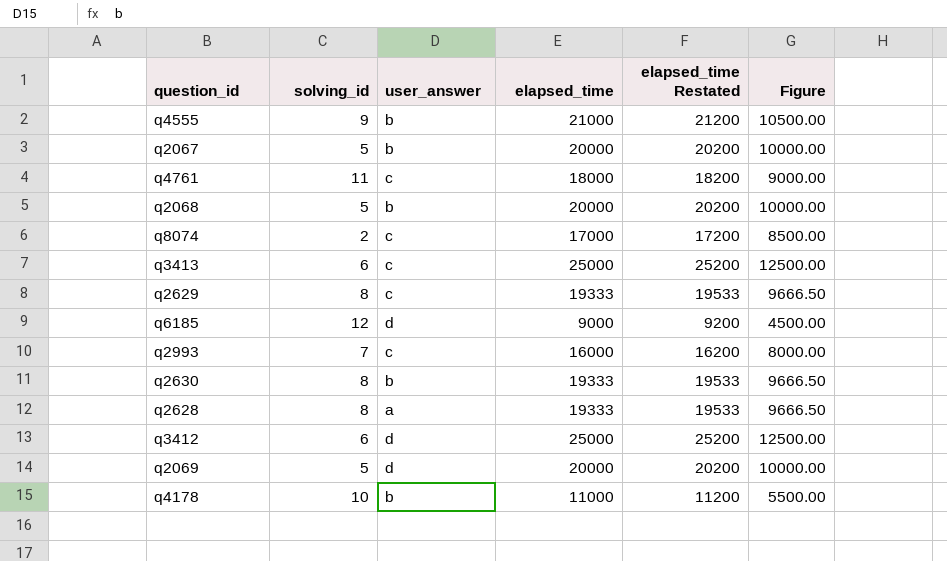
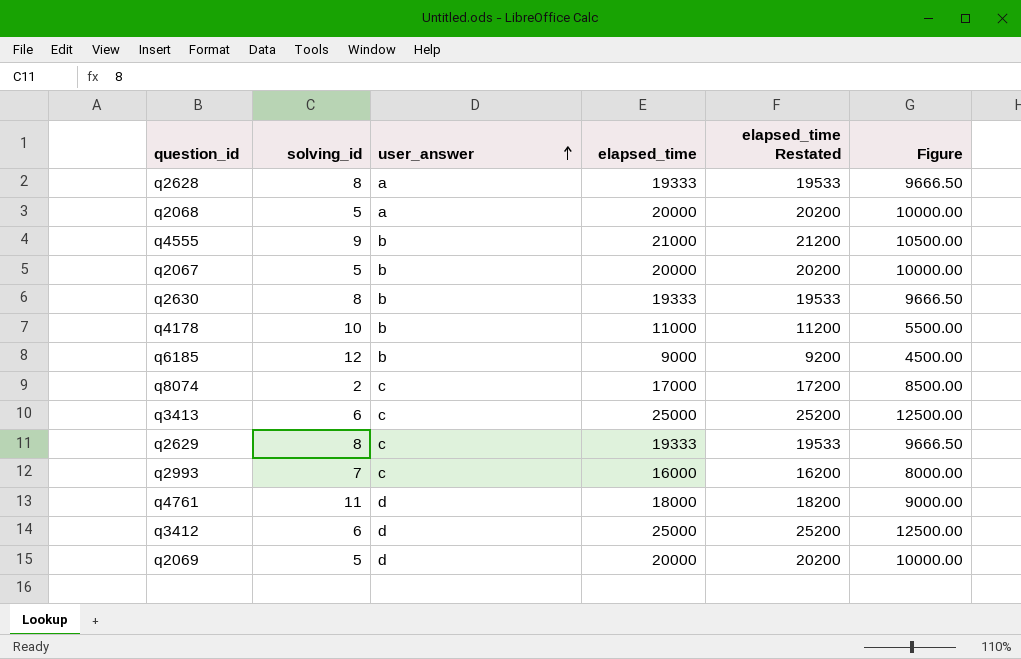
row order: none -> user_answer ascending
q2068 | user_answer: b -> a
q6185 | user_answer: d -> b
q4761 | user_answer: c -> d

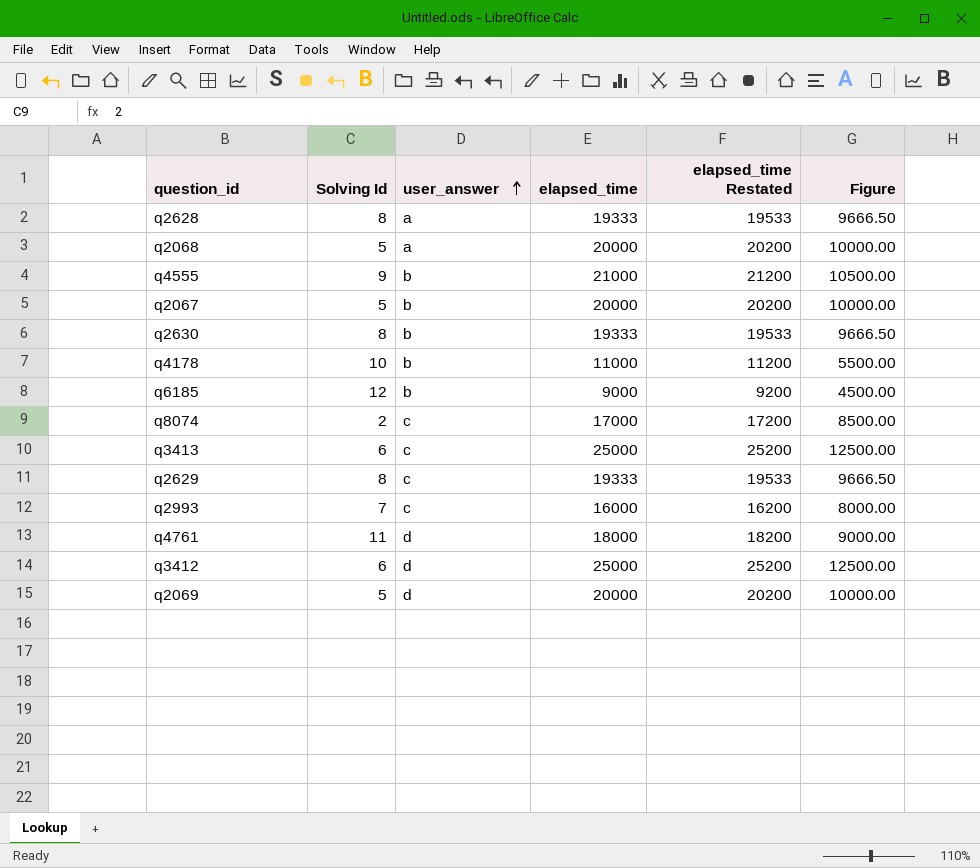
column name: solving_id -> Solving Id

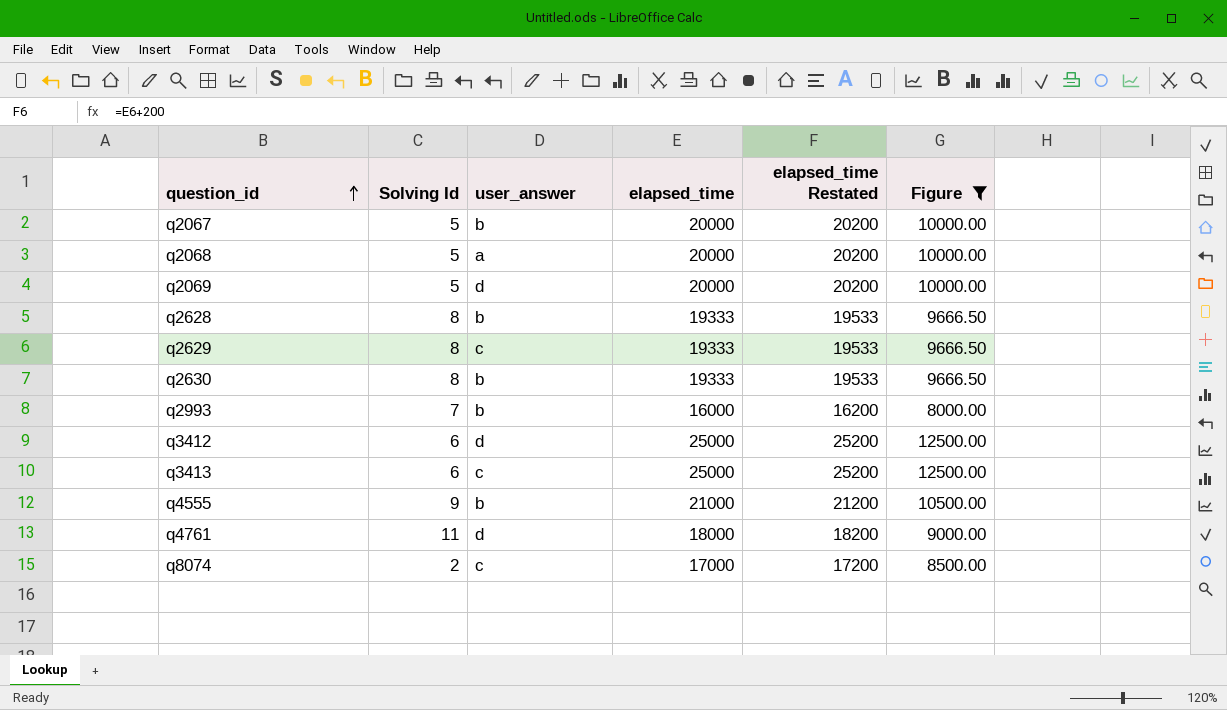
filter: none -> Figure >= 8000.00
row order: user_answer ascending -> question_id ascending
q2628 | user_answer: a -> b
q2993 | user_answer: c -> b

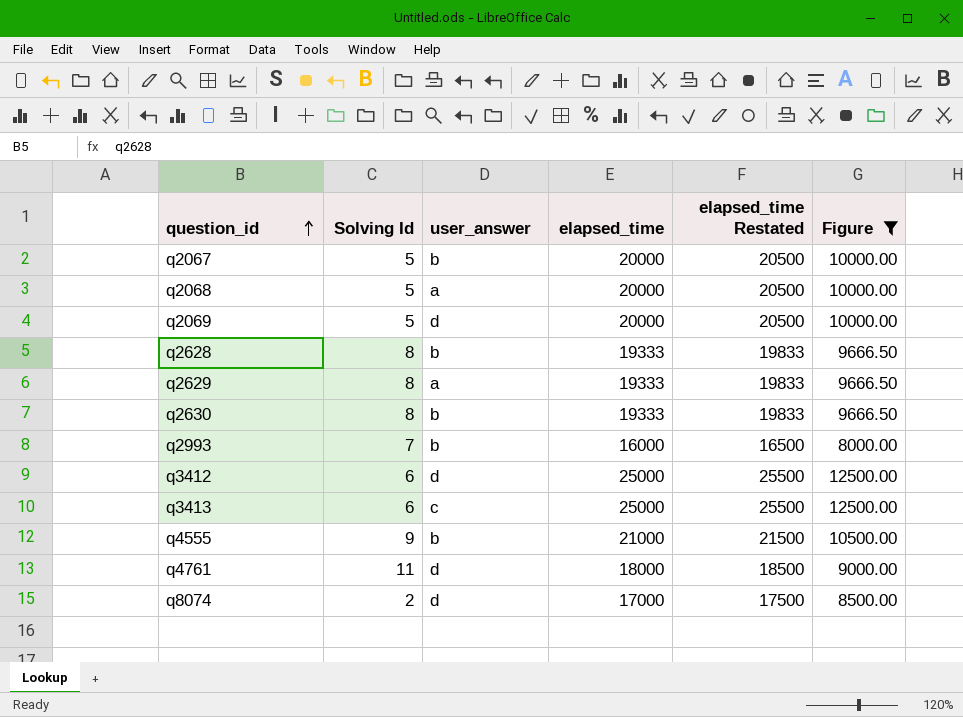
column elapsed_time Restated | formula: [elapsed_time] + 200 -> [elapsed_time] + 500
q2629 | user_answer: c -> a
q8074 | user_answer: c -> d

